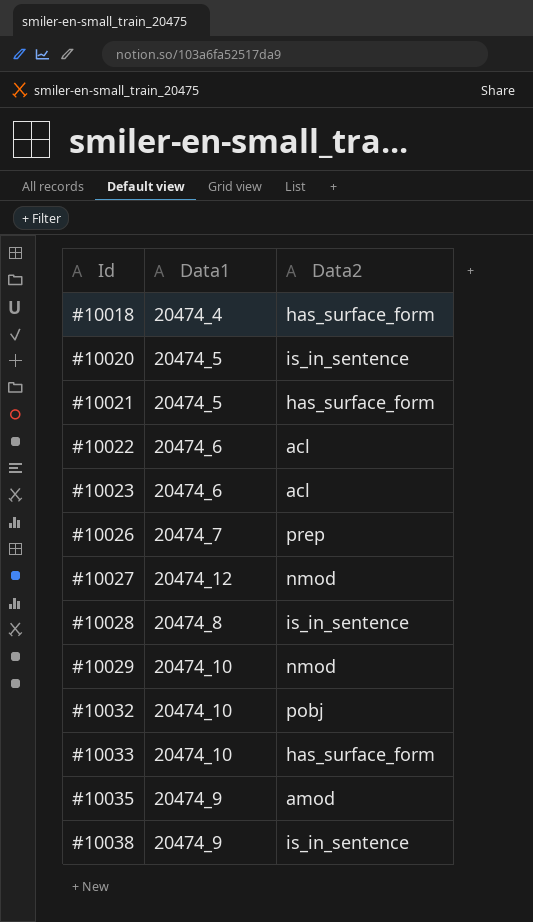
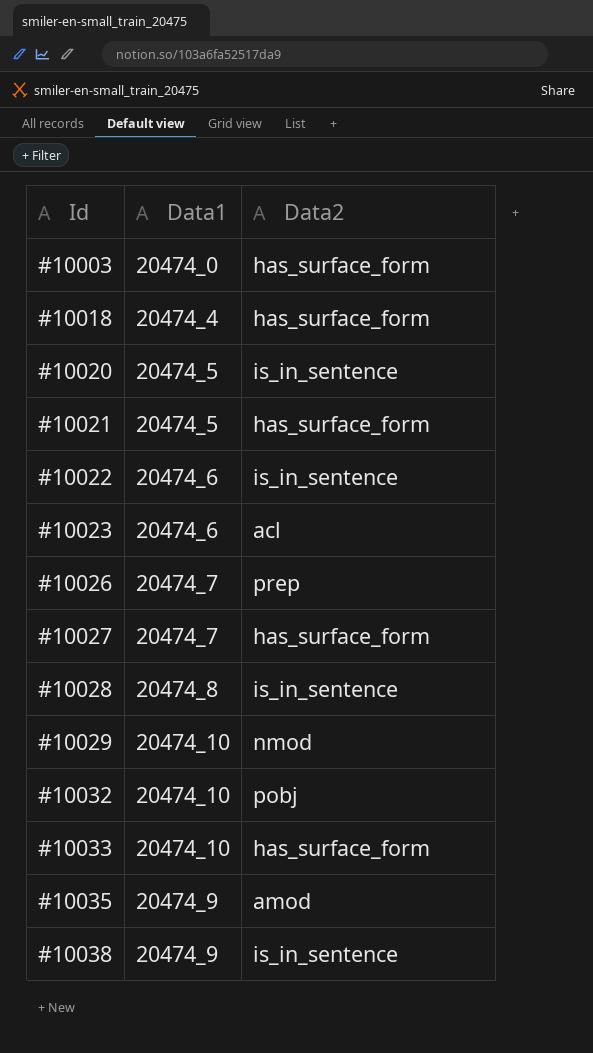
row #10003: none -> 20474_0 | has_surface_form
#10022 | Data2: acl -> is_in_sentence
#10027 | Data1: 20474_12 -> 20474_7
#10027 | Data2: nmod -> has_surface_form

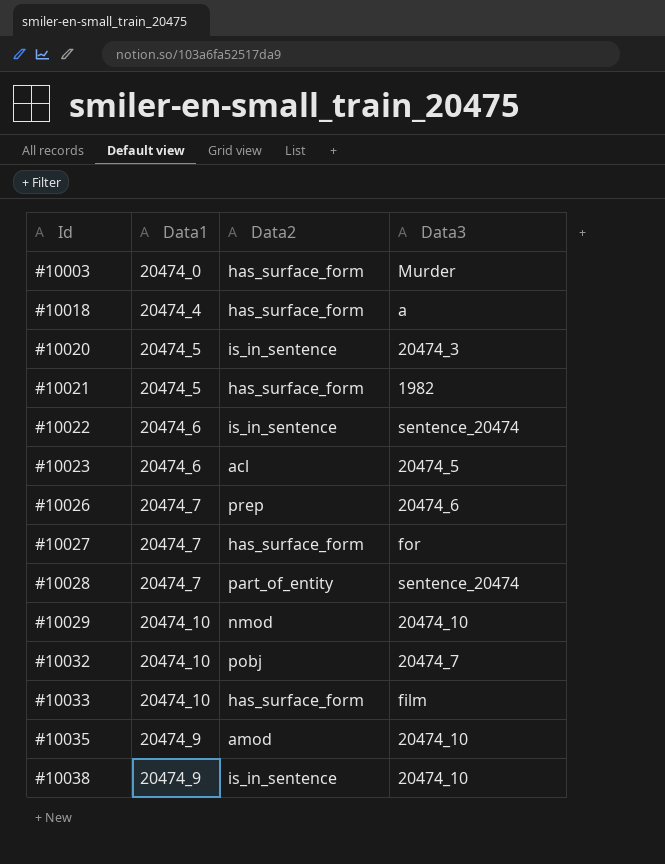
column Data3 | position: none -> 4
#10028 | Data1: 20474_8 -> 20474_7
#10028 | Data2: is_in_sentence -> part_of_entity

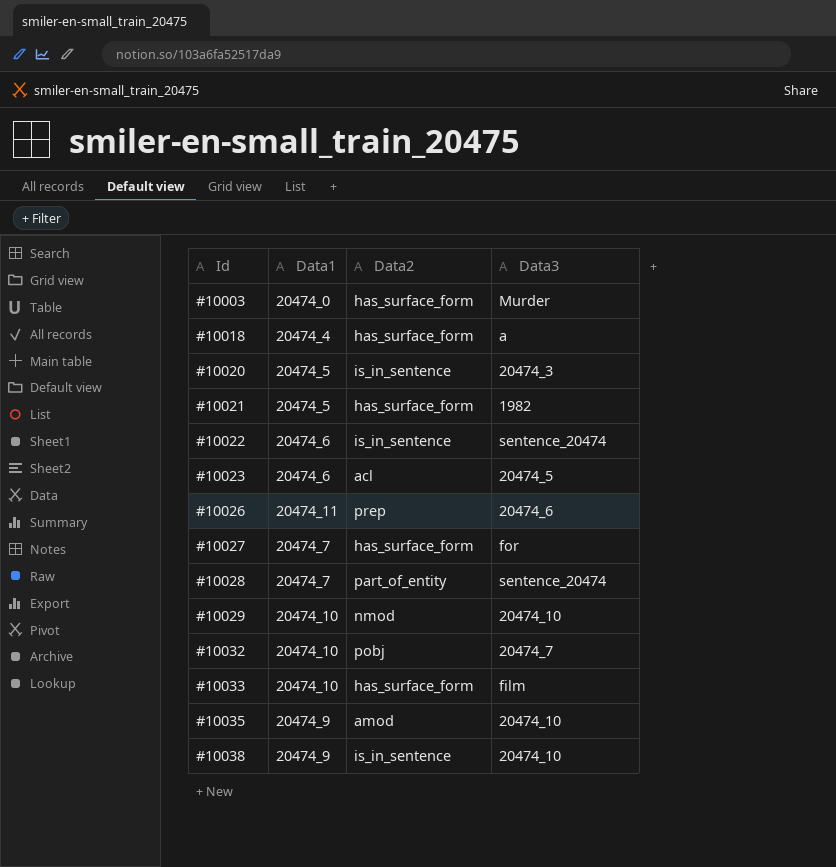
#10026 | Data1: 20474_7 -> 20474_11

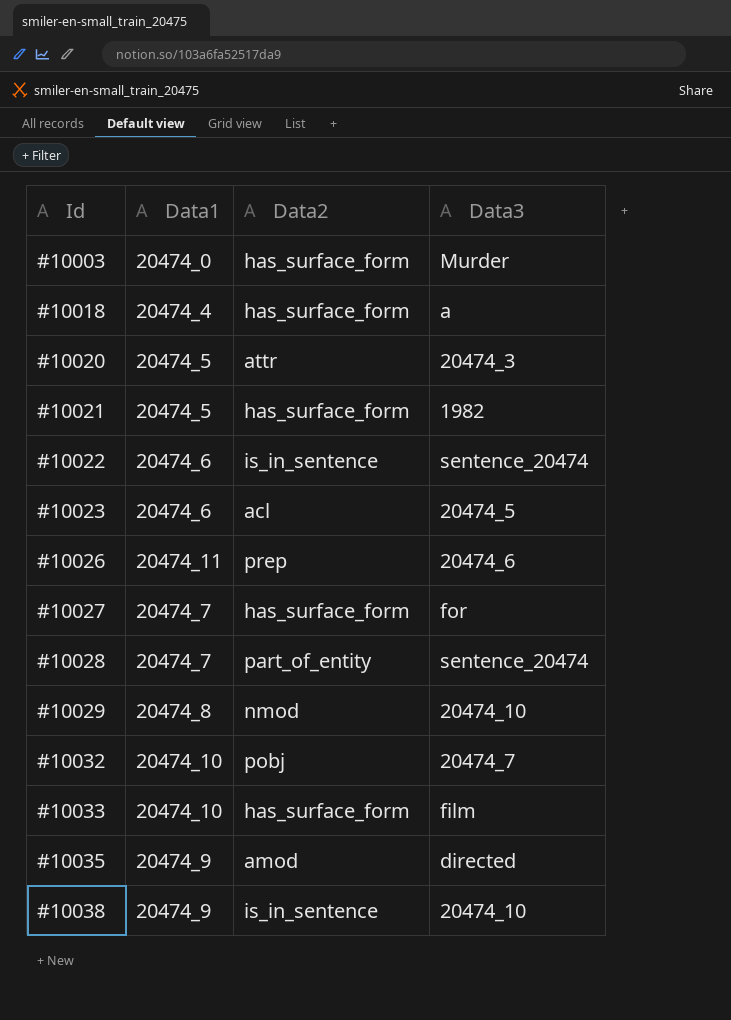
#10020 | Data2: is_in_sentence -> attr
#10029 | Data1: 20474_10 -> 20474_8
#10035 | Data3: 20474_10 -> directed

